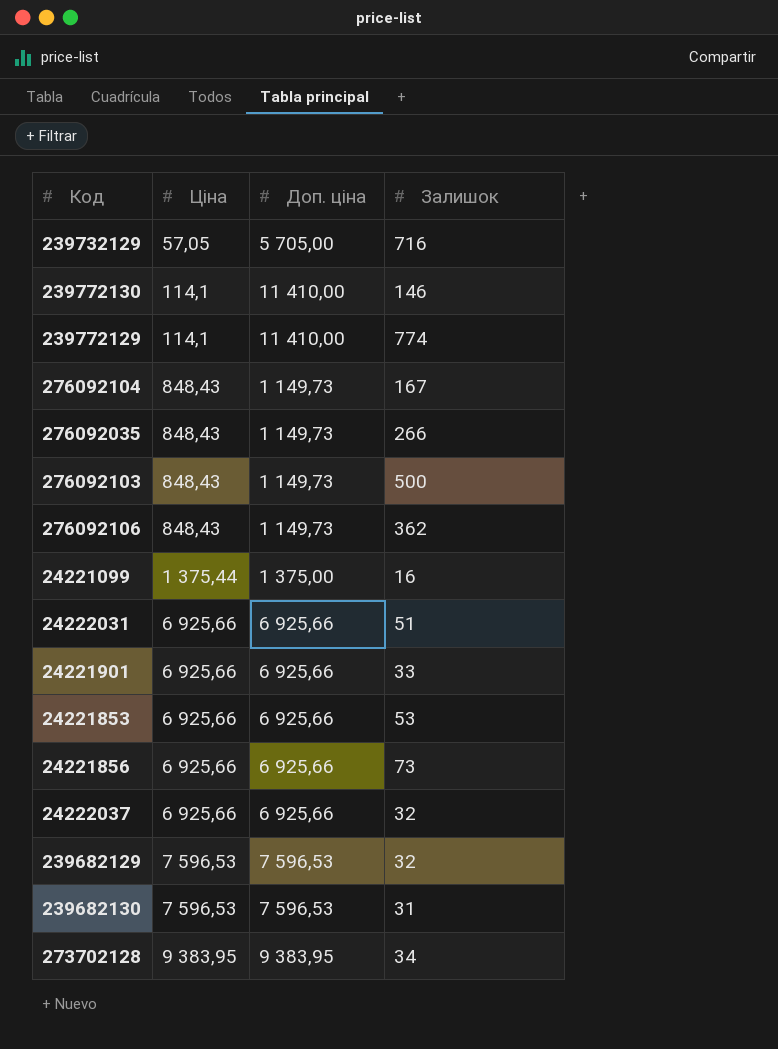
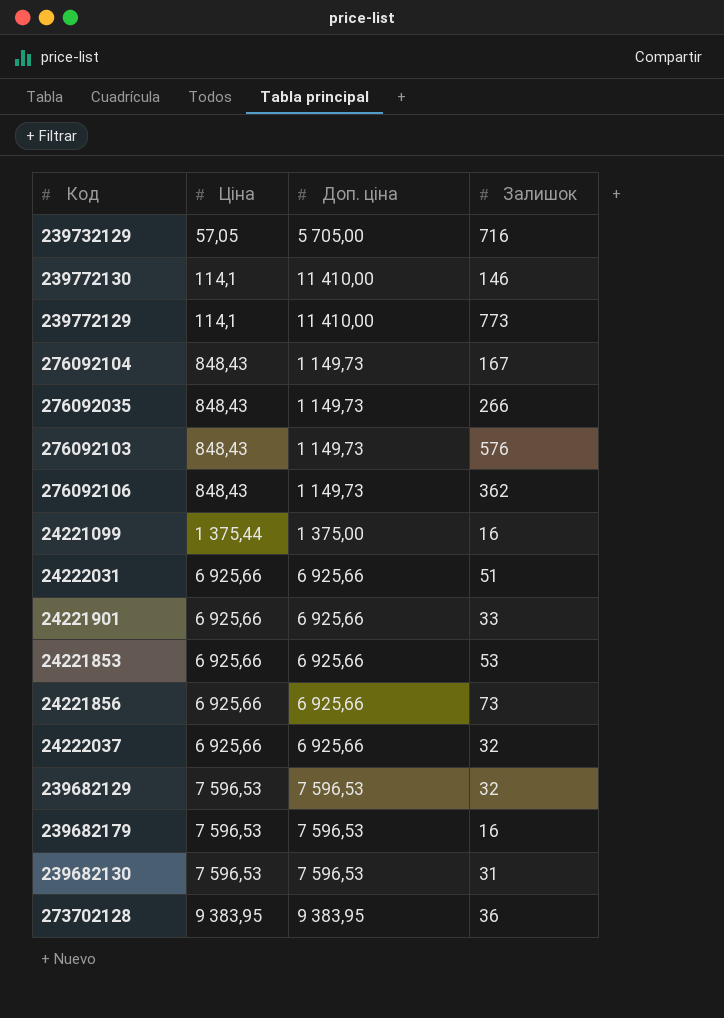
239772129 | Залишок: 774 -> 773
276092103 | Залишок: 500 -> 576
row 239682179: none -> 7 596,53 | 7 596,53 | 16
273702128 | Залишок: 34 -> 36

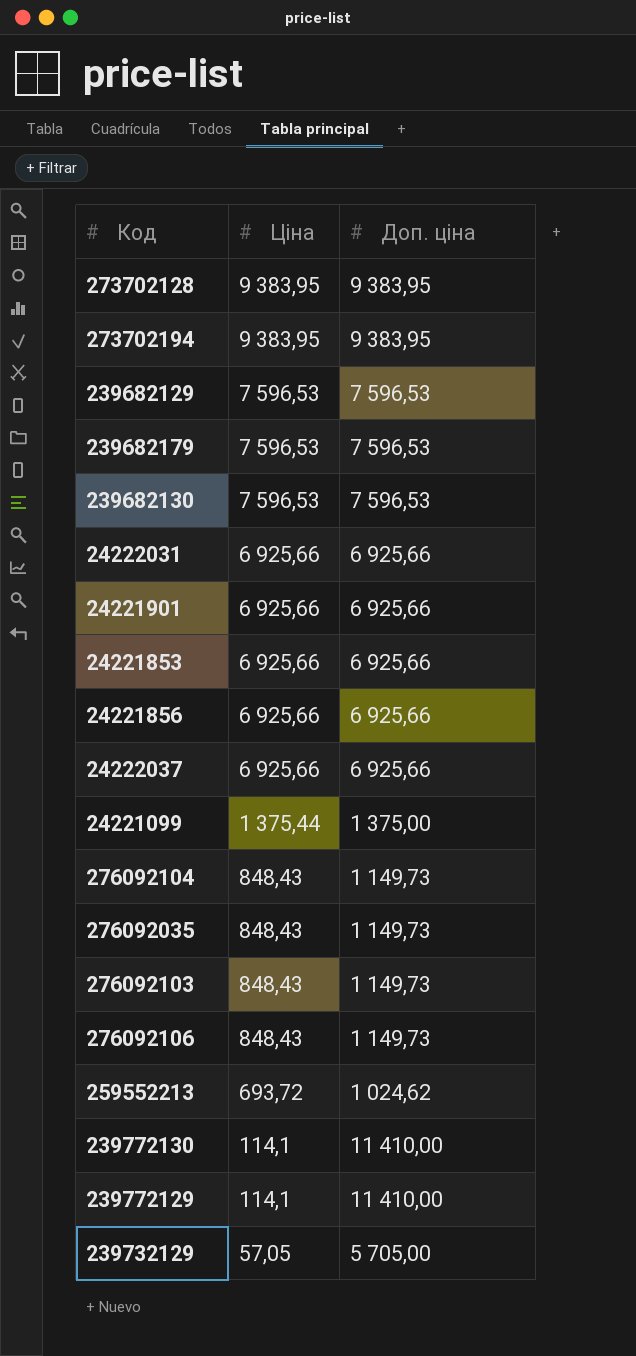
row order: Ціна ascending -> Ціна descending
column Залишок | position: 4 -> none
row 273702194: none -> 9 383,95 | 9 383,95
row 259552213: none -> 693,72 | 1 024,62

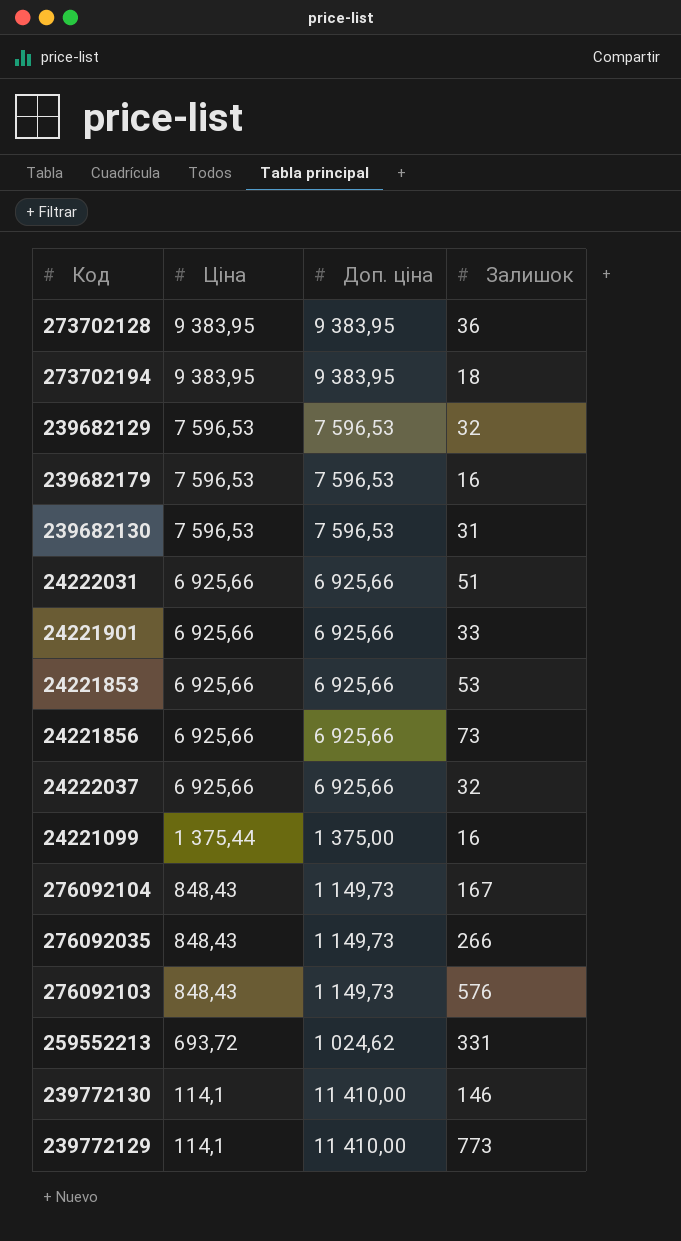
column Залишок | position: none -> 4
row 276092106: 848,43 | 1 149,73 -> none
row 239732129: 57,05 | 5 705,00 -> none

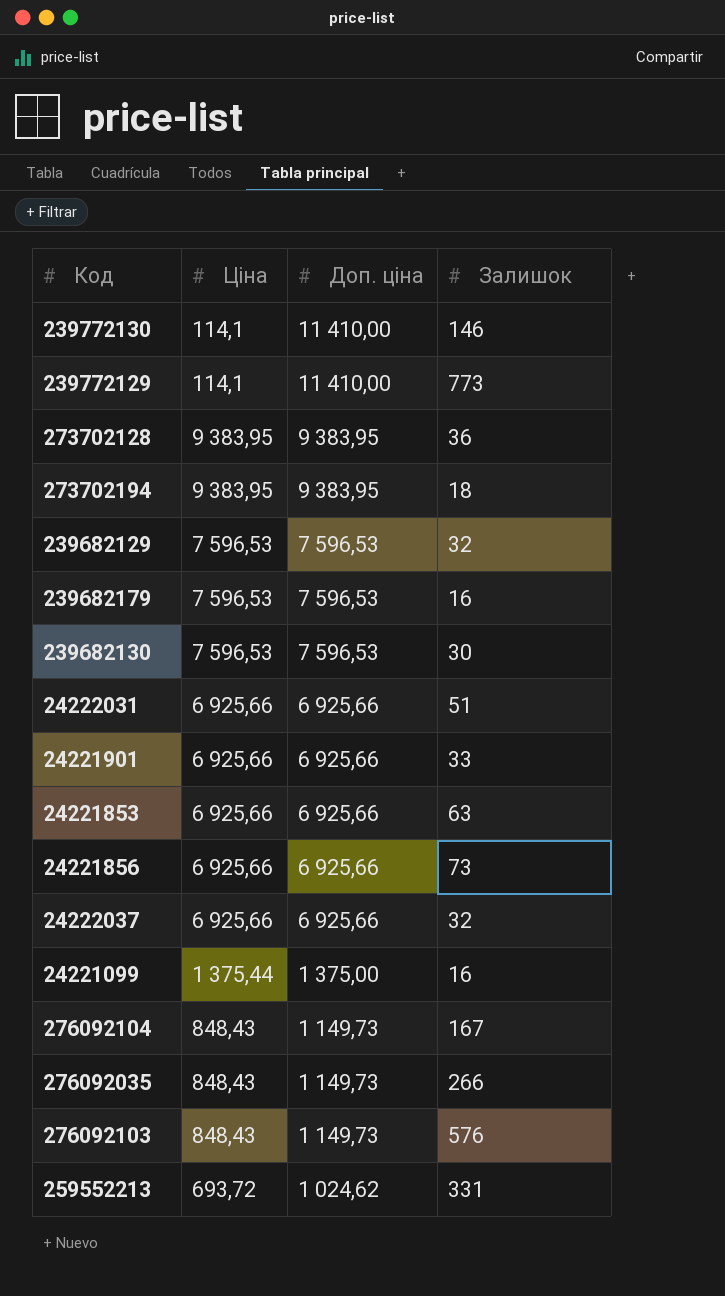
row order: Ціна descending -> Доп. ціна descending
239682130 | Залишок: 31 -> 30
24221853 | Залишок: 53 -> 63

